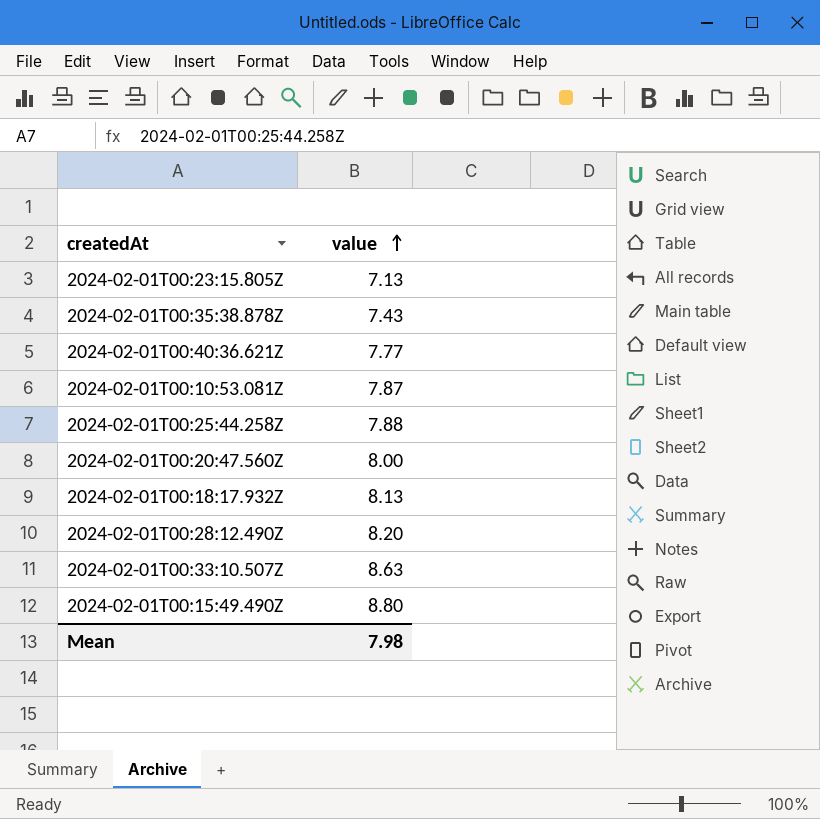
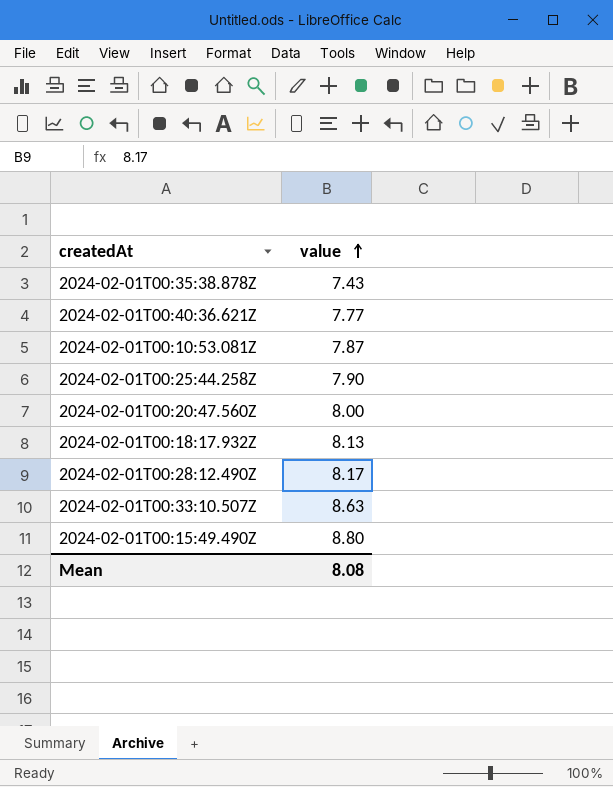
row 2024-02-01T00:23:15.805Z: 7.13 -> none
2024-02-01T00:25:44.258Z | value: 7.88 -> 7.90
2024-02-01T00:28:12.490Z | value: 8.20 -> 8.17
Mean | value: 7.98 -> 8.08

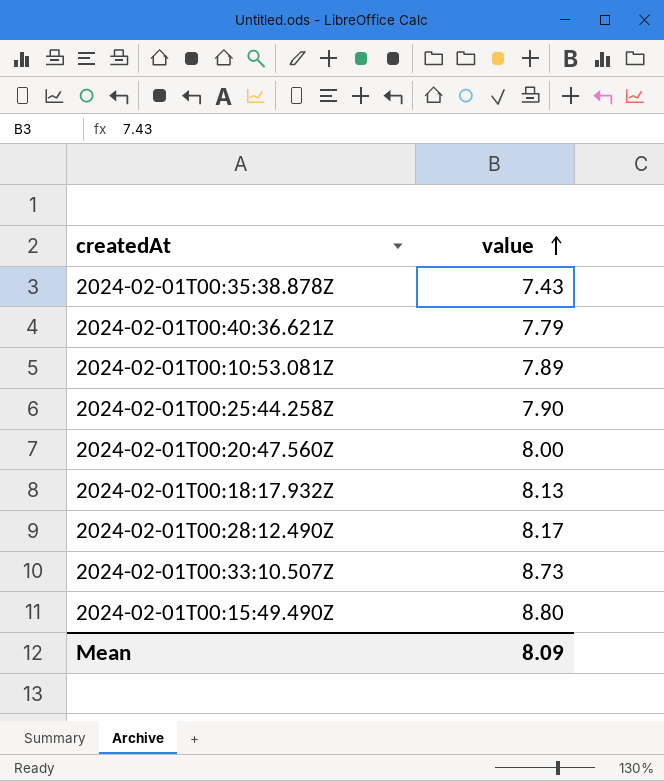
2024-02-01T00:40:36.621Z | value: 7.77 -> 7.79
2024-02-01T00:10:53.081Z | value: 7.87 -> 7.89
2024-02-01T00:33:10.507Z | value: 8.63 -> 8.73
Mean | value: 8.08 -> 8.09

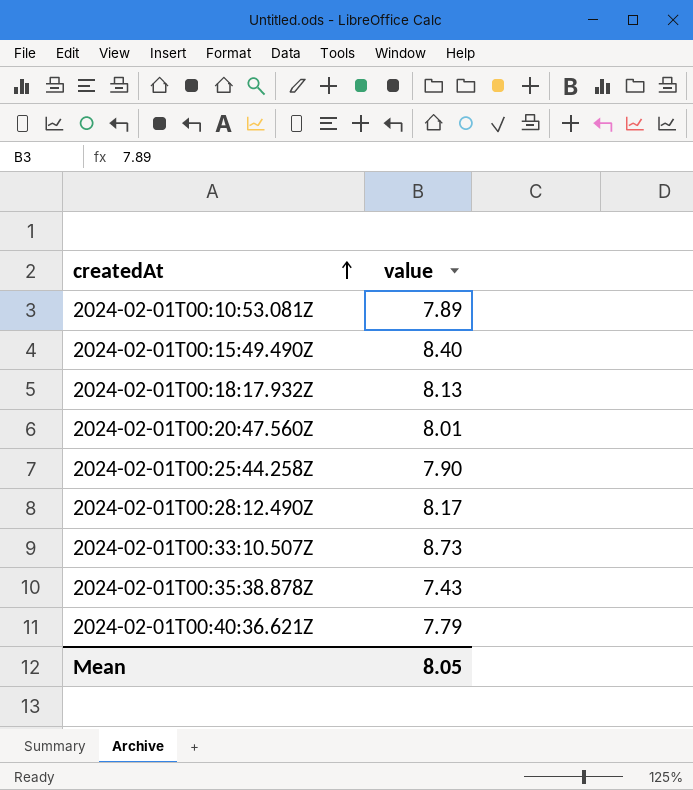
row order: value ascending -> createdAt ascending
2024-02-01T00:15:49.490Z | value: 8.80 -> 8.40
2024-02-01T00:20:47.560Z | value: 8.00 -> 8.01
Mean | value: 8.09 -> 8.05

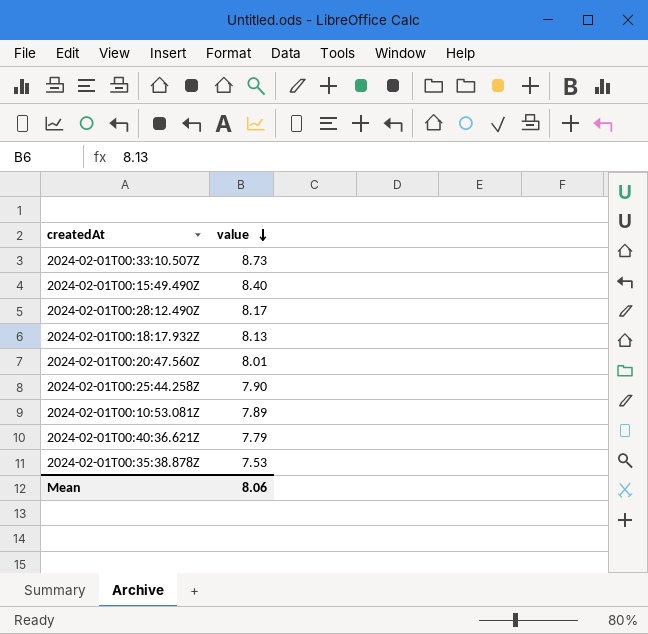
row order: createdAt ascending -> value descending
2024-02-01T00:35:38.878Z | value: 7.43 -> 7.53
Mean | value: 8.05 -> 8.06

